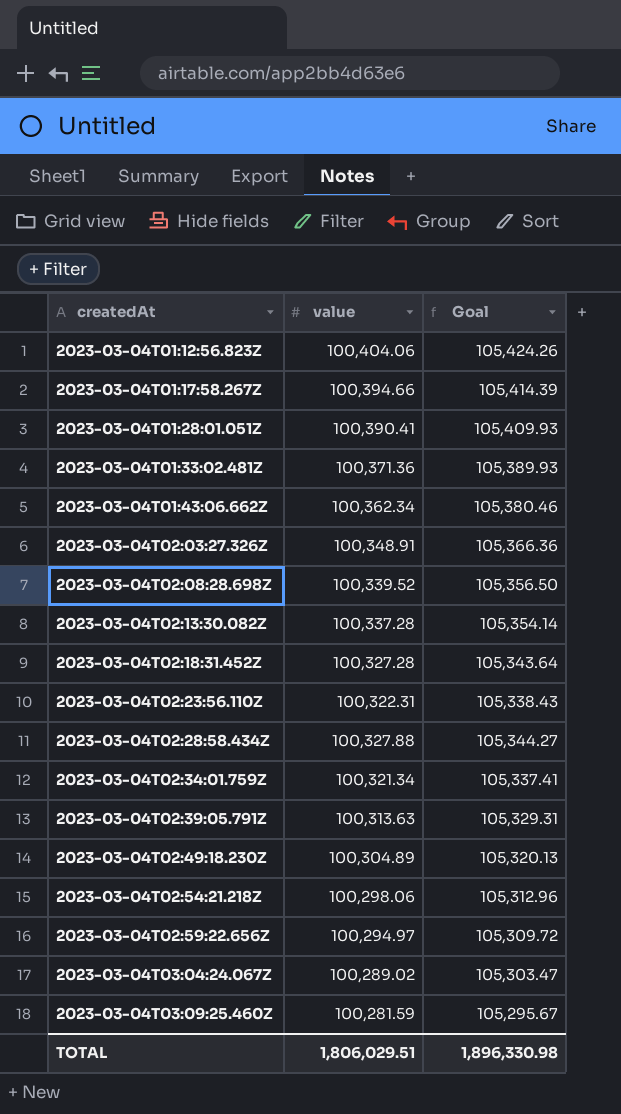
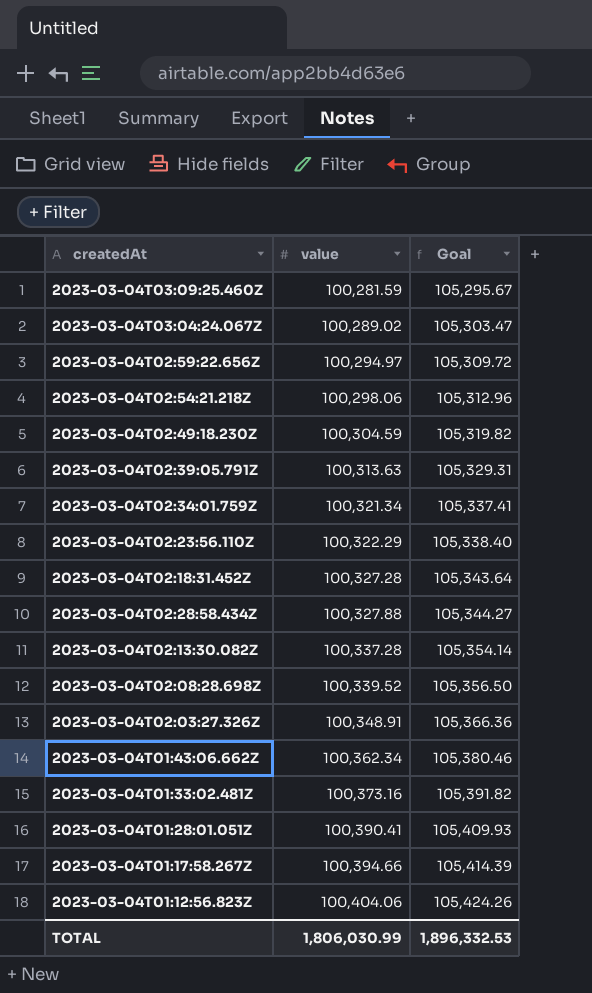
row order: createdAt ascending -> value ascending
2023-03-04T02:49:18.230Z | value: 100,304.89 -> 100,304.59
2023-03-04T02:49:18.230Z | Goal: 105,320.13 -> 105,319.82
2023-03-04T02:23:56.110Z | value: 100,322.31 -> 100,322.29
2023-03-04T02:23:56.110Z | Goal: 105,338.43 -> 105,338.40
2023-03-04T01:33:02.481Z | value: 100,371.36 -> 100,373.16
2023-03-04T01:33:02.481Z | Goal: 105,389.93 -> 105,391.82
TOTAL | value: 1,806,029.51 -> 1,806,030.99
TOTAL | Goal: 1,896,330.98 -> 1,896,332.53

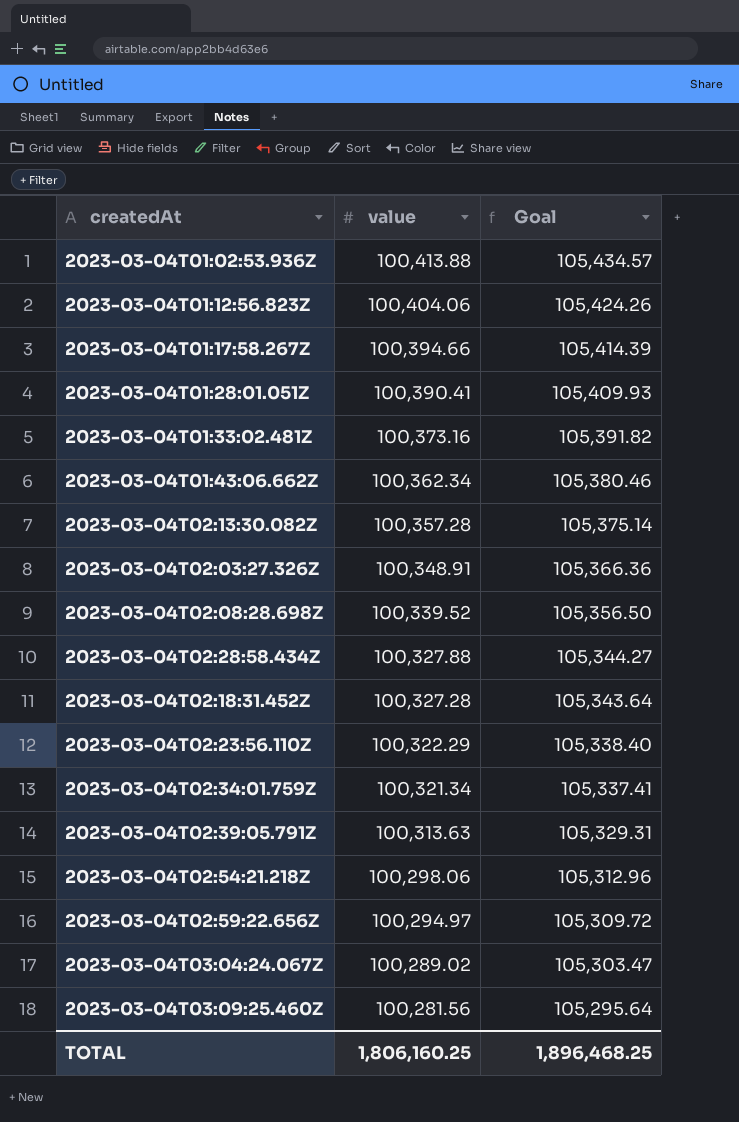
row order: value ascending -> value descending
row 2023-03-04T02:49:18.230Z: 100,304.59 | 105,319.82 -> none
row 2023-03-04T01:02:53.936Z: none -> 100,413.88 | 105,434.57
2023-03-04T02:13:30.082Z | value: 100,337.28 -> 100,357.28
2023-03-04T02:13:30.082Z | Goal: 105,354.14 -> 105,375.14
2023-03-04T03:09:25.460Z | value: 100,281.59 -> 100,281.56
2023-03-04T03:09:25.460Z | Goal: 105,295.67 -> 105,295.64
TOTAL | value: 1,806,030.99 -> 1,806,160.25
TOTAL | Goal: 1,896,332.53 -> 1,896,468.25

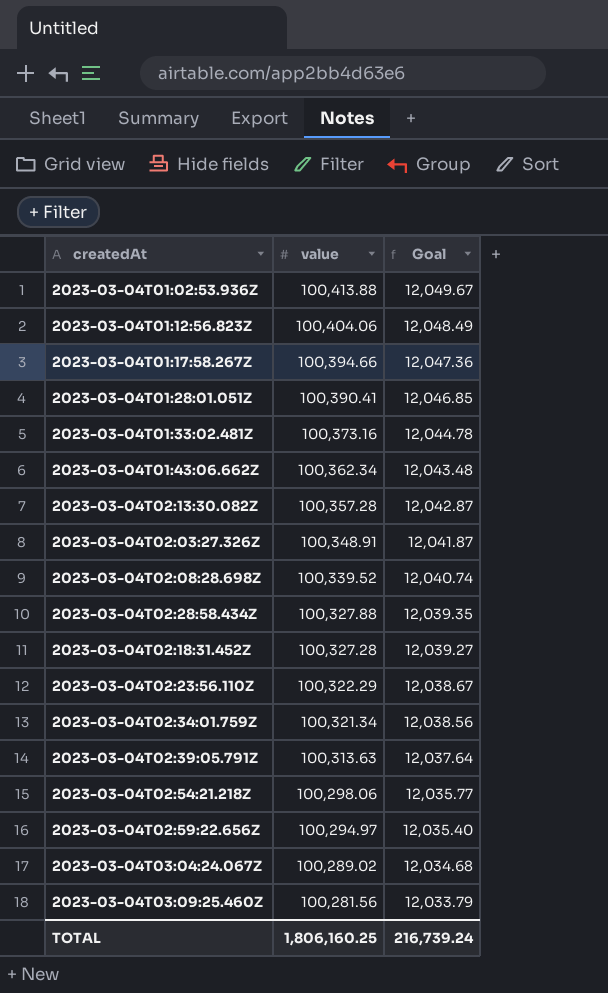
column Goal | formula: [value] * 1.05 -> [value] * 0.12
TOTAL | Goal: 1,896,468.25 -> 216,739.24

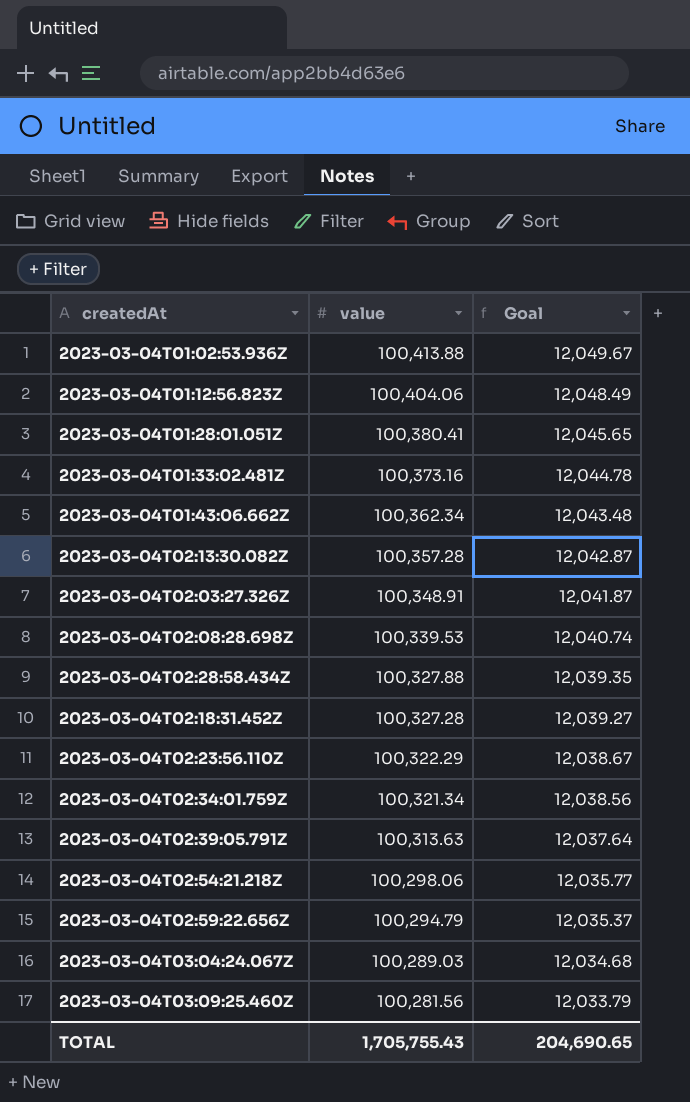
row 2023-03-04T01:17:58.267Z: 100,394.66 | 12,047.36 -> none
2023-03-04T01:28:01.051Z | value: 100,390.41 -> 100,380.41
2023-03-04T01:28:01.051Z | Goal: 12,046.85 -> 12,045.65
2023-03-04T02:08:28.698Z | value: 100,339.52 -> 100,339.53
2023-03-04T02:59:22.656Z | value: 100,294.97 -> 100,294.79
2023-03-04T02:59:22.656Z | Goal: 12,035.40 -> 12,035.37
2023-03-04T03:04:24.067Z | value: 100,289.02 -> 100,289.03
TOTAL | value: 1,806,160.25 -> 1,705,755.43
TOTAL | Goal: 216,739.24 -> 204,690.65

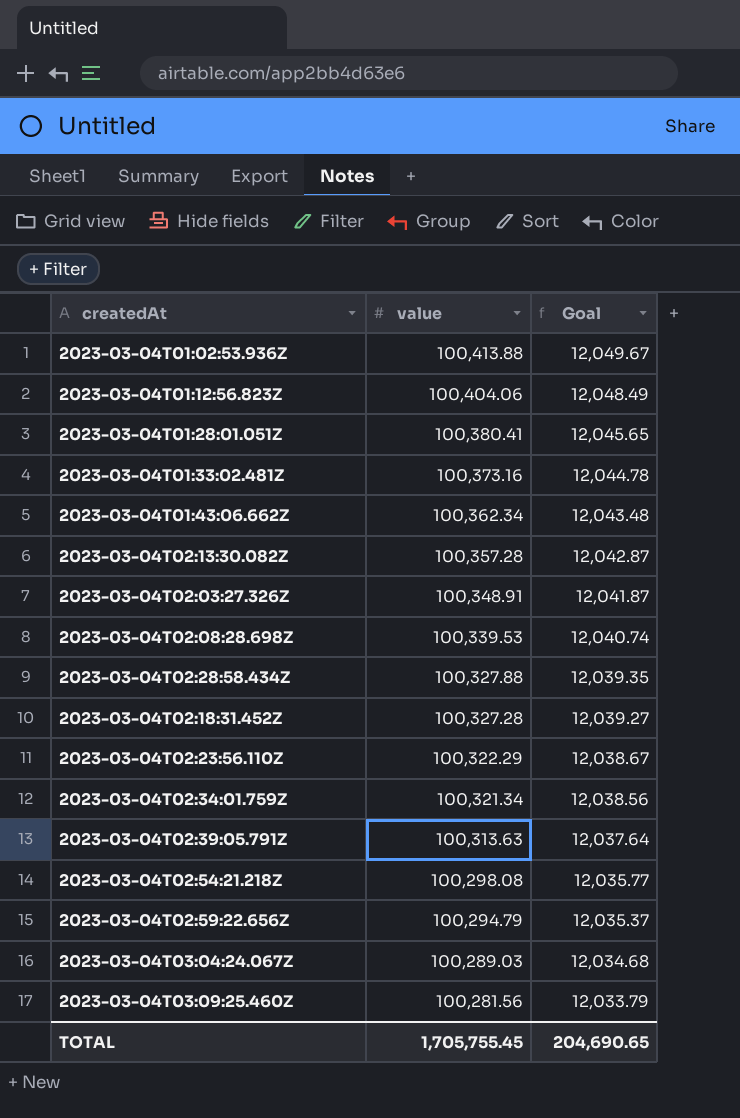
2023-03-04T02:54:21.218Z | value: 100,298.06 -> 100,298.08
TOTAL | value: 1,705,755.43 -> 1,705,755.45

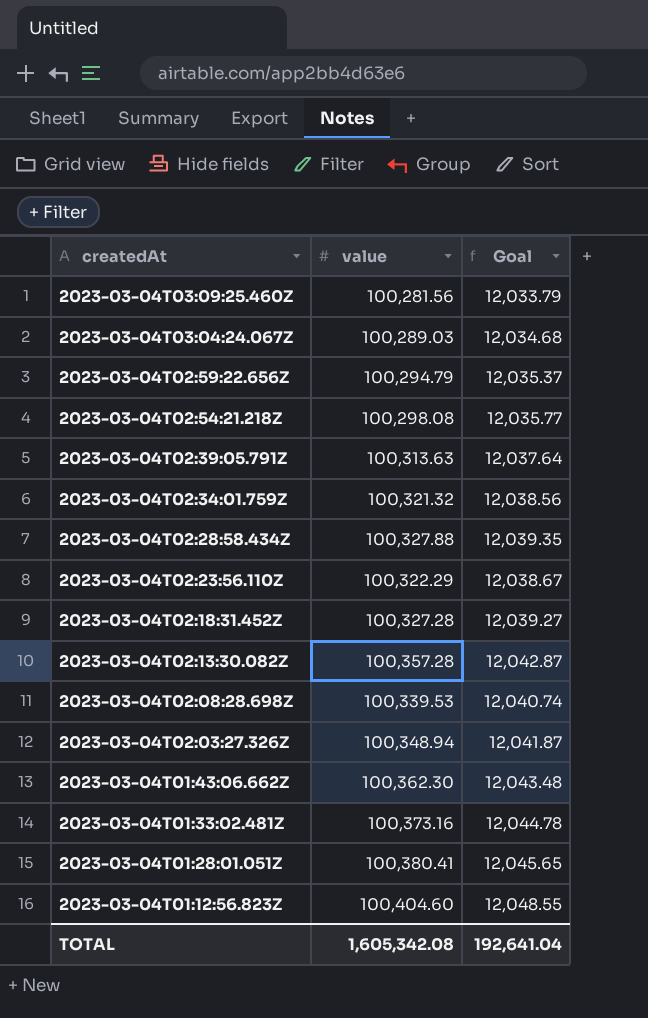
row order: value descending -> createdAt descending
row 2023-03-04T01:02:53.936Z: 100,413.88 | 12,049.67 -> none
2023-03-04T02:34:01.759Z | value: 100,321.34 -> 100,321.32
2023-03-04T02:03:27.326Z | value: 100,348.91 -> 100,348.94
2023-03-04T01:43:06.662Z | value: 100,362.34 -> 100,362.30
2023-03-04T01:12:56.823Z | value: 100,404.06 -> 100,404.60
2023-03-04T01:12:56.823Z | Goal: 12,048.49 -> 12,048.55
TOTAL | value: 1,705,755.45 -> 1,605,342.08
TOTAL | Goal: 204,690.65 -> 192,641.04

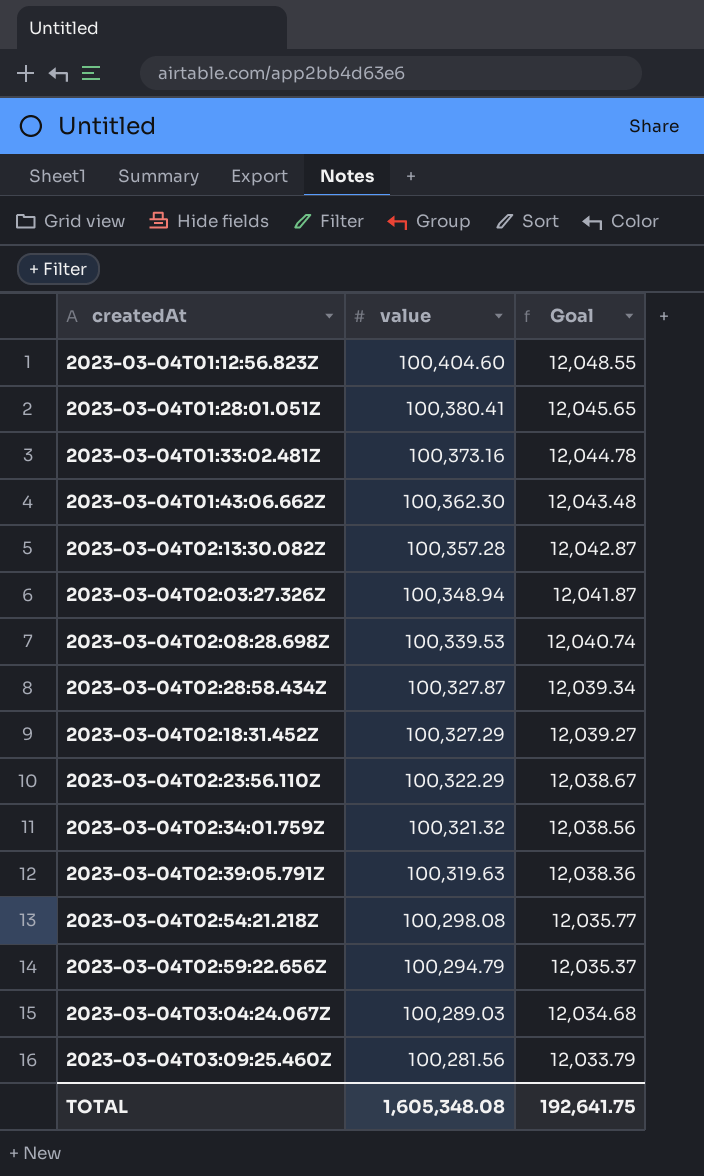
row order: createdAt descending -> value descending
2023-03-04T02:28:58.434Z | value: 100,327.88 -> 100,327.87
2023-03-04T02:28:58.434Z | Goal: 12,039.35 -> 12,039.34
2023-03-04T02:18:31.452Z | value: 100,327.28 -> 100,327.29
2023-03-04T02:39:05.791Z | value: 100,313.63 -> 100,319.63
2023-03-04T02:39:05.791Z | Goal: 12,037.64 -> 12,038.36
TOTAL | value: 1,605,342.08 -> 1,605,348.08
TOTAL | Goal: 192,641.04 -> 192,641.75

